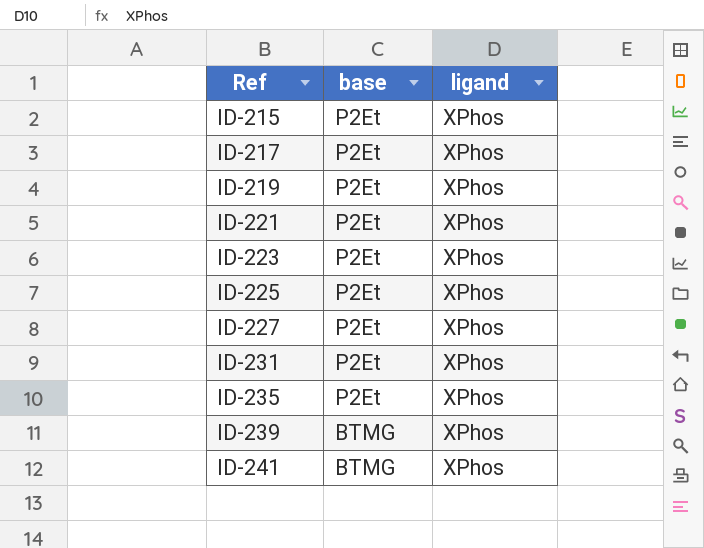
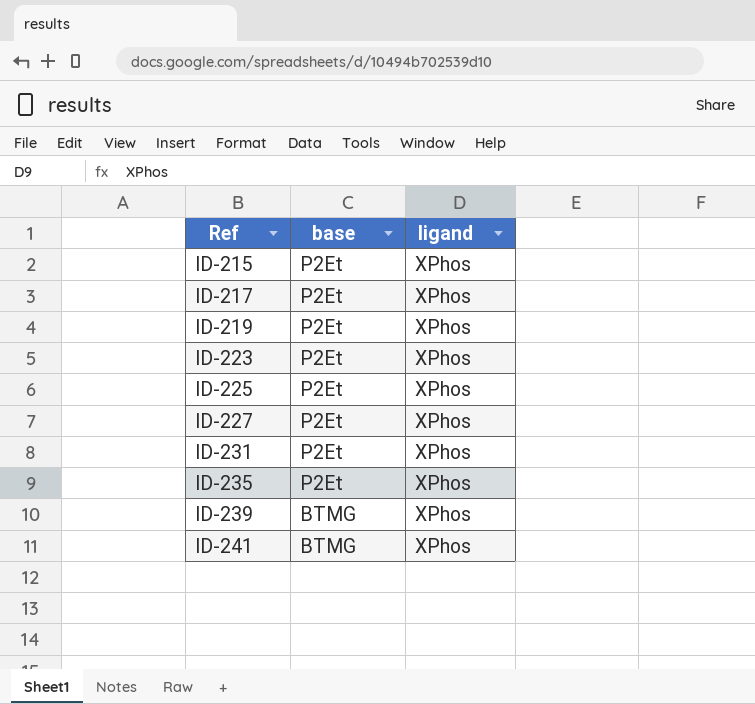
row ID-221: P2Et | XPhos -> none

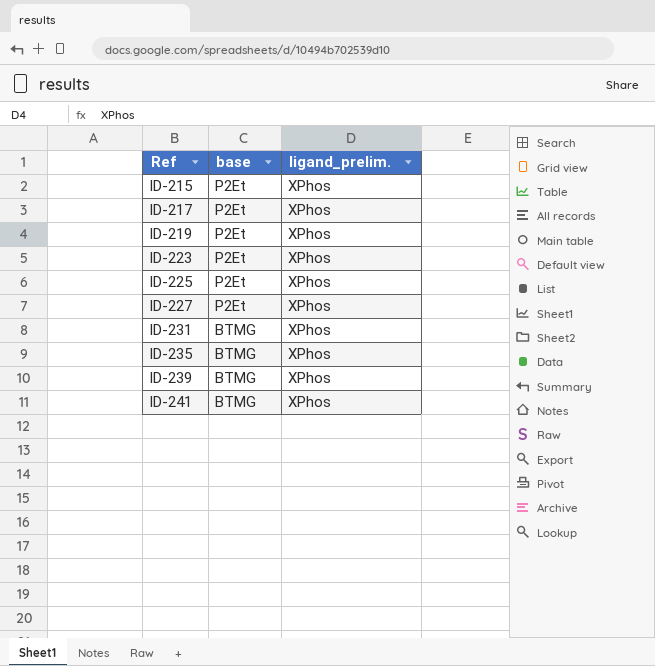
column name: ligand -> ligand_prelim.
ID-231 | base: P2Et -> BTMG
ID-235 | base: P2Et -> BTMG

